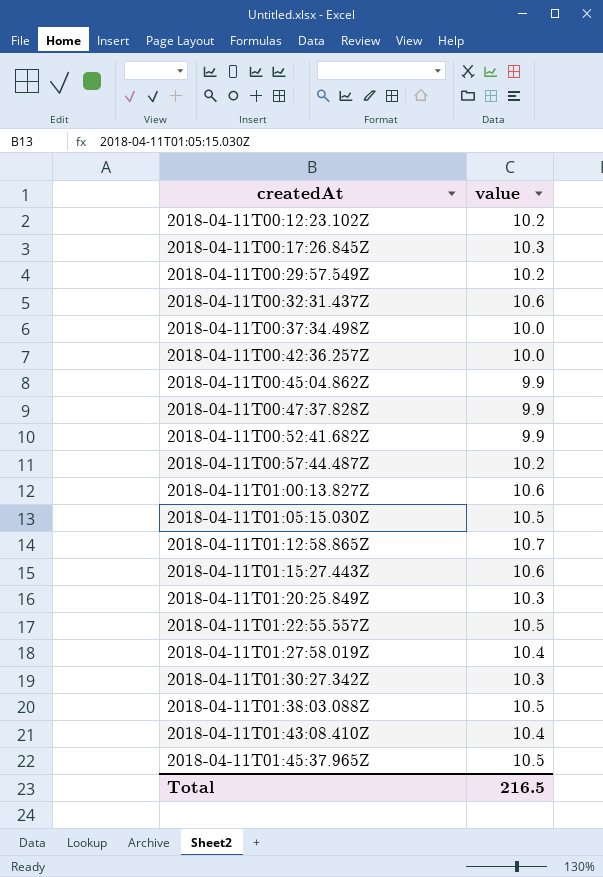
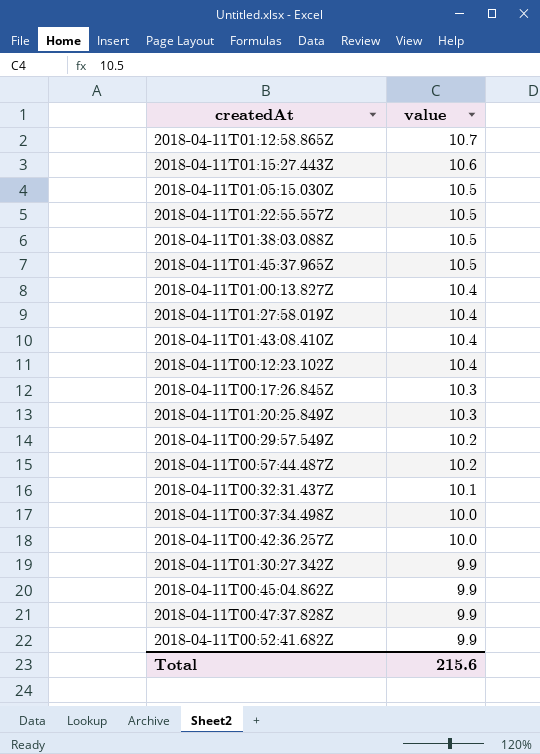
row order: createdAt ascending -> value descending
2018-04-11T01:00:13.827Z | value: 10.6 -> 10.4
2018-04-11T00:12:23.102Z | value: 10.2 -> 10.4
2018-04-11T00:32:31.437Z | value: 10.6 -> 10.1
2018-04-11T01:30:27.342Z | value: 10.3 -> 9.9
Total | value: 216.5 -> 215.6

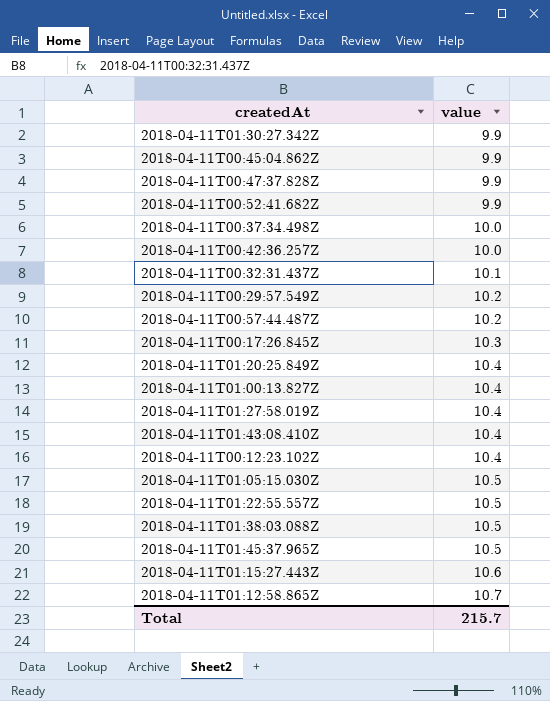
row order: value descending -> value ascending
2018-04-11T01:20:25.849Z | value: 10.3 -> 10.4
Total | value: 215.6 -> 215.7

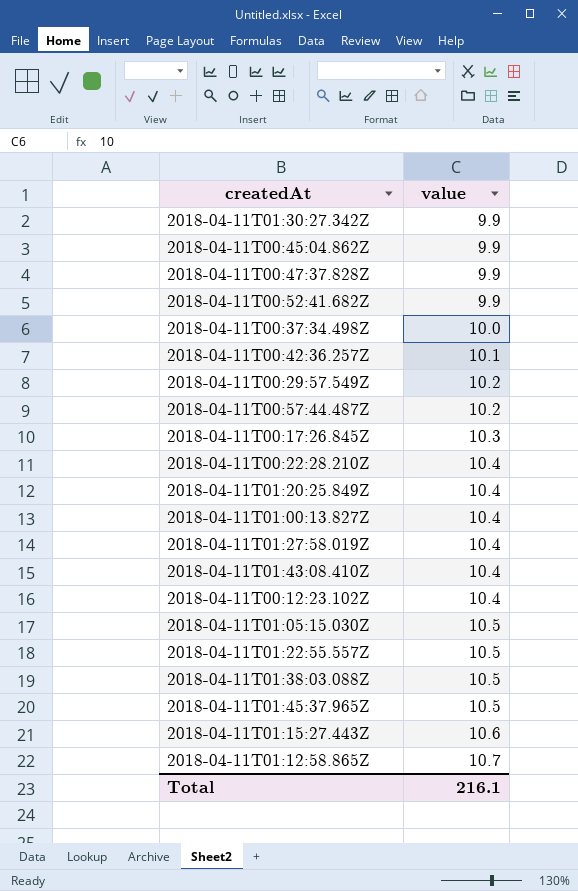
row 2018-04-11T00:32:31.437Z: 10.1 -> none
2018-04-11T00:42:36.257Z | value: 10.0 -> 10.1
row 2018-04-11T00:22:28.210Z: none -> 10.4
Total | value: 215.7 -> 216.1

